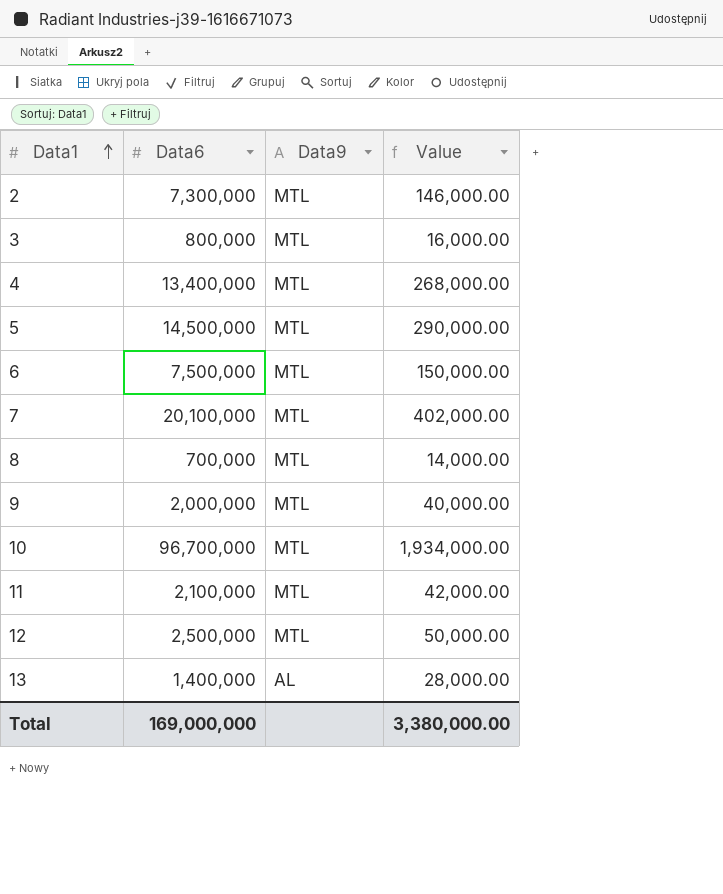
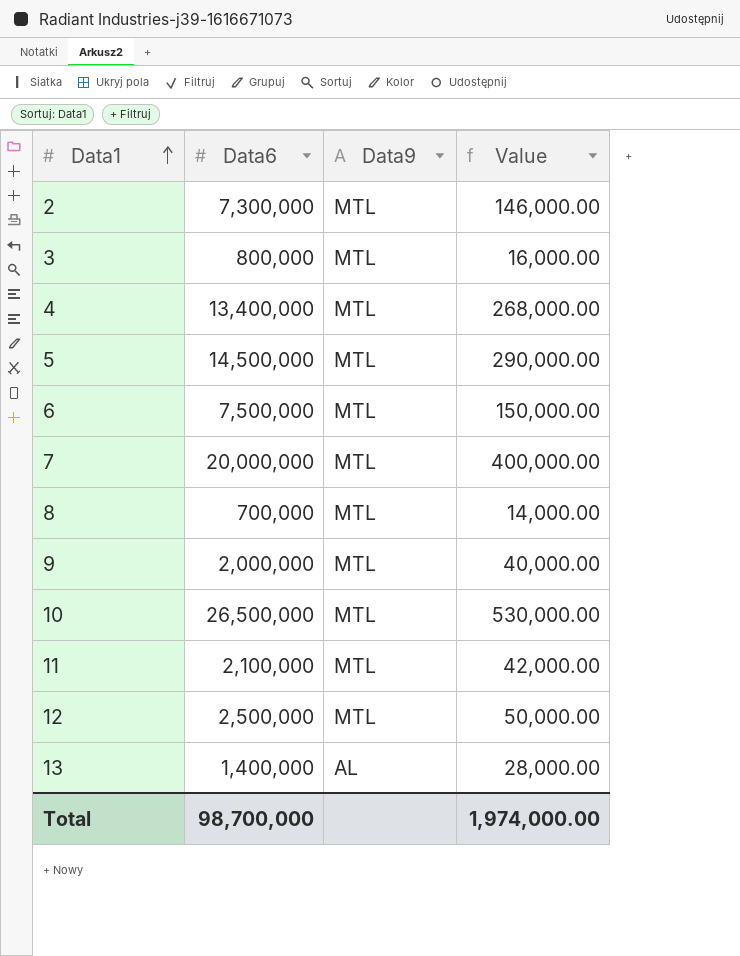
7 | Data6: 20,100,000 -> 20,000,000
7 | Value: 402,000.00 -> 400,000.00
10 | Data6: 96,700,000 -> 26,500,000
10 | Value: 1,934,000.00 -> 530,000.00
Total | Data6: 169,000,000 -> 98,700,000
Total | Value: 3,380,000.00 -> 1,974,000.00

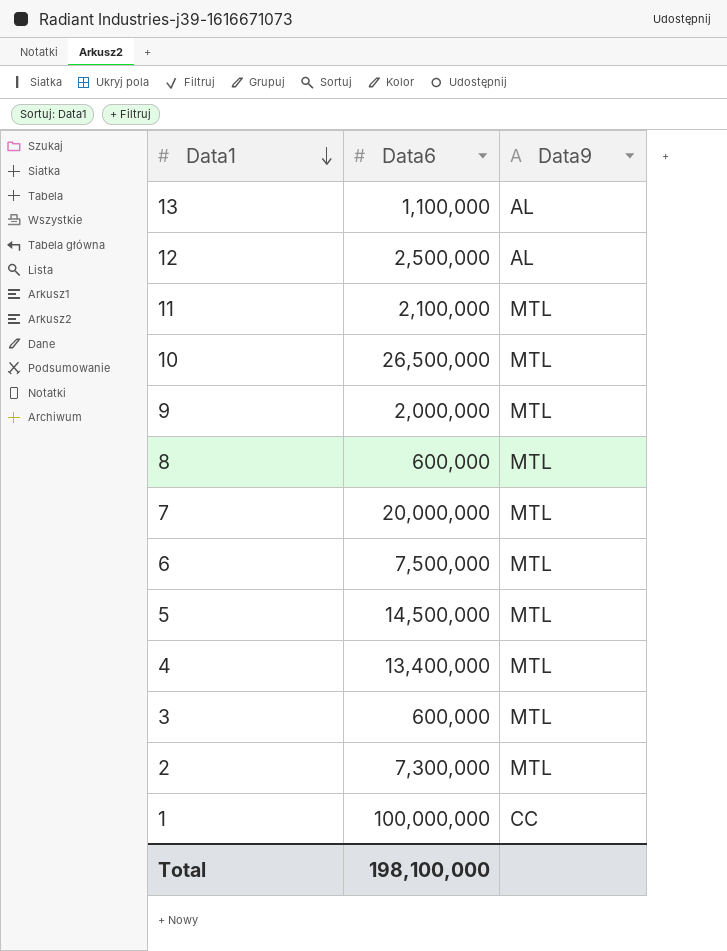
row order: Data1 ascending -> Data1 descending
column Value | formula: [Data6] * 0.02 -> none
13 | Data6: 1,400,000 -> 1,100,000
12 | Data9: MTL -> AL
8 | Data6: 700,000 -> 600,000
3 | Data6: 800,000 -> 600,000
row 1: none -> 100,000,000 | CC
Total | Data6: 98,700,000 -> 198,100,000

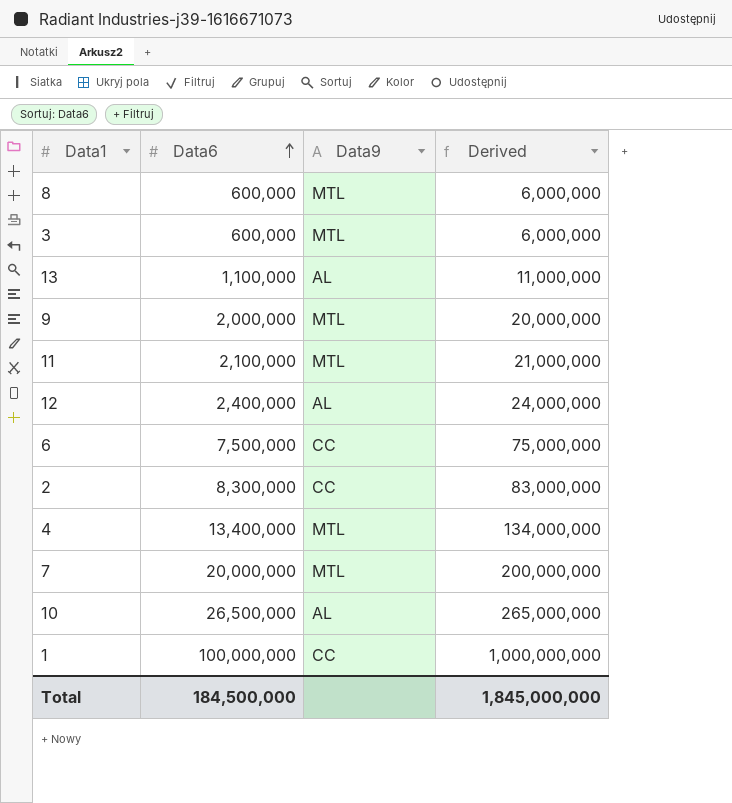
row order: Data1 descending -> Data6 ascending
column Derived | formula: none -> [Data6] * 10
row 5: 14,500,000 | MTL -> none
12 | Data6: 2,500,000 -> 2,400,000
6 | Data9: MTL -> CC
2 | Data6: 7,300,000 -> 8,300,000
2 | Data9: MTL -> CC
10 | Data9: MTL -> AL
Total | Data6: 198,100,000 -> 184,500,000

